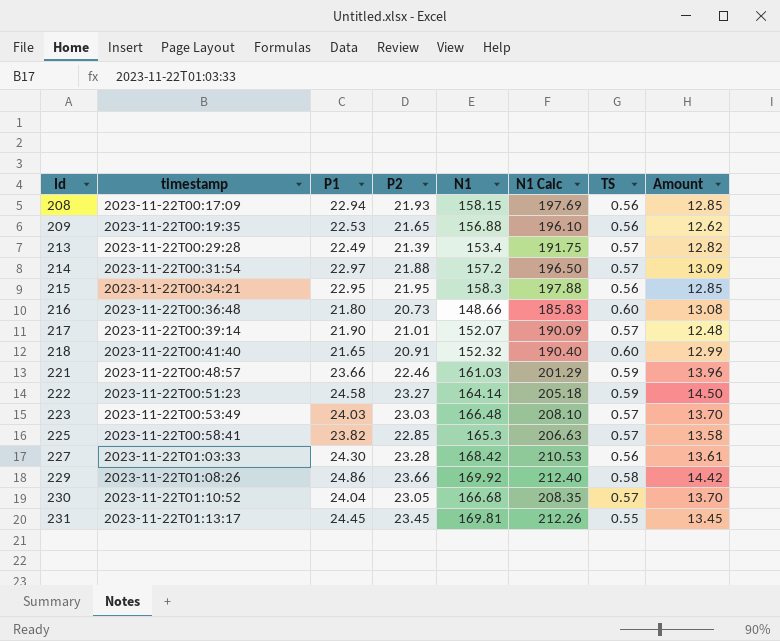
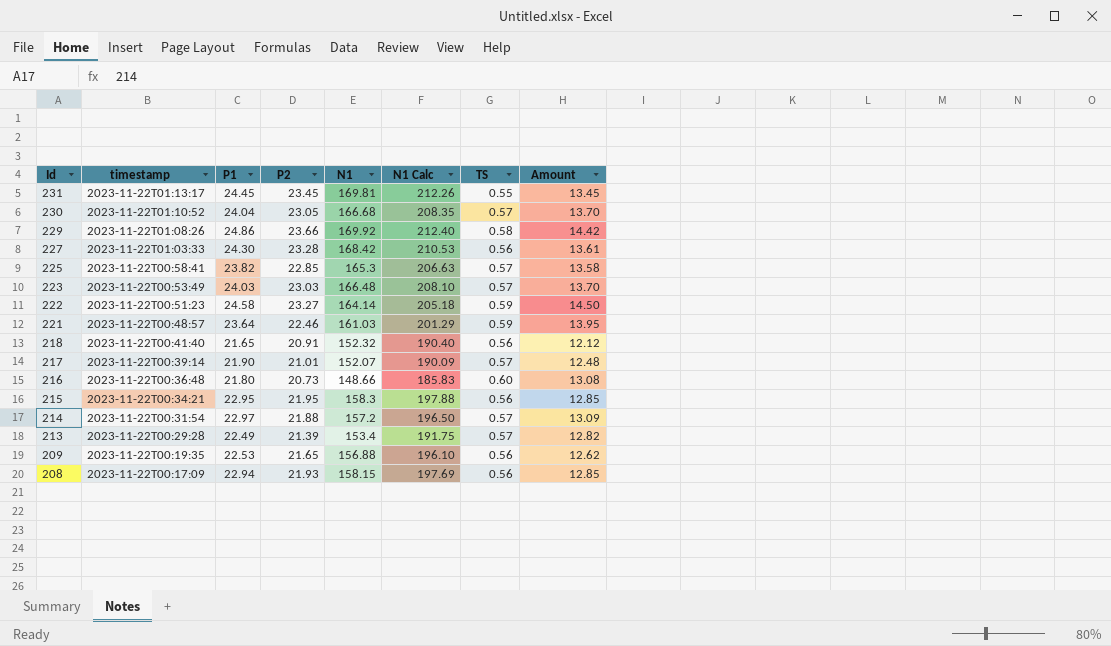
row order: Id ascending -> Id descending
221 | P1: 23.66 -> 23.64
221 | Amount: 13.96 -> 13.95
218 | TS: 0.60 -> 0.56
218 | Amount: 12.99 -> 12.12

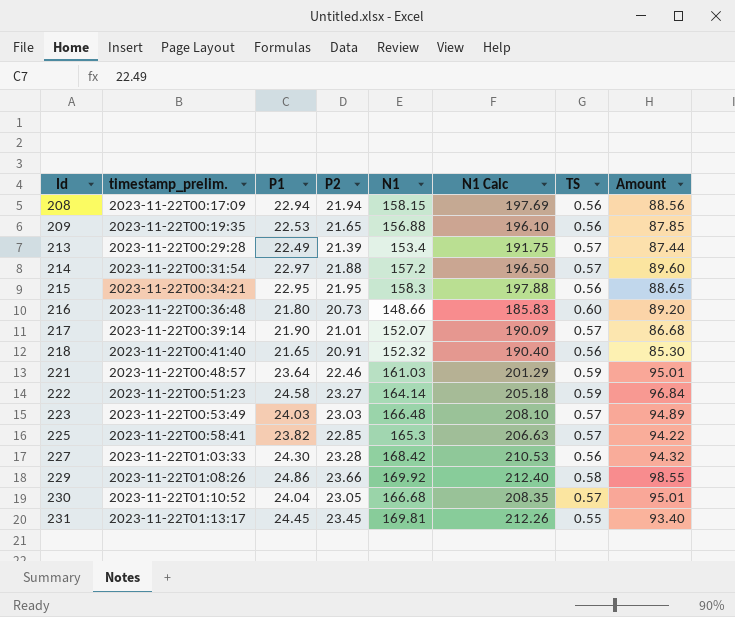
row order: Id descending -> Id ascending
column name: timestamp -> timestamp_prelim.
column Amount | formula: [P1] * [TS] -> [N1] * [TS]
208 | P2: 21.93 -> 21.94

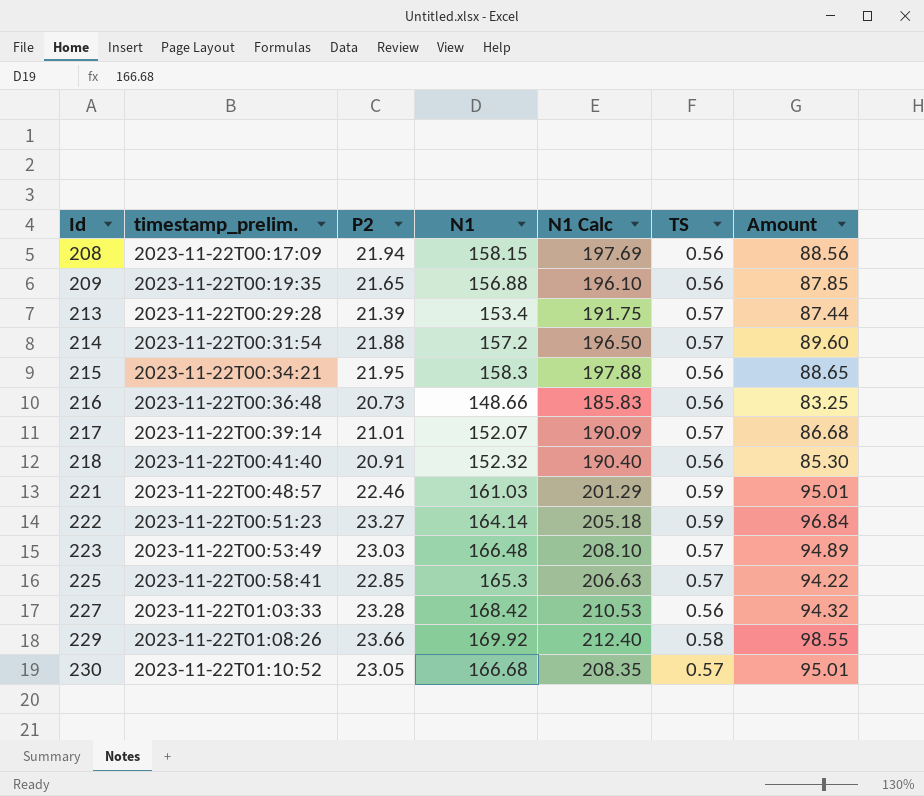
column P1 | position: 3 -> none
row 231: 2023-11-22T01:13:17 | 24.45 | 23.45 | 169.81 | 212.26 | 0.55 | 93.40 -> none
216 | TS: 0.60 -> 0.56
216 | Amount: 89.20 -> 83.25

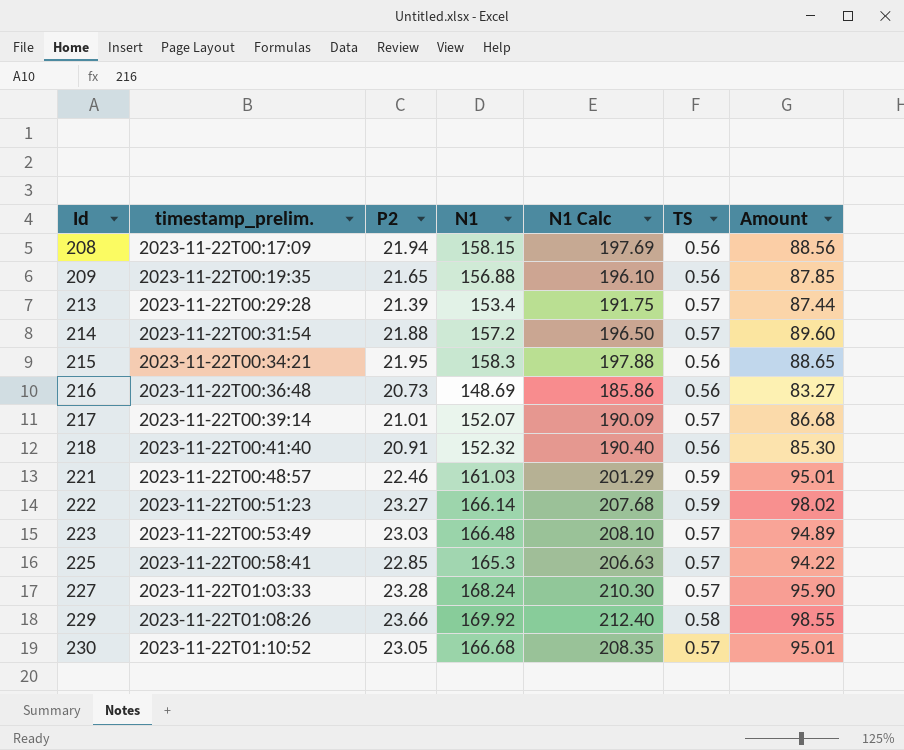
216 | N1: 148.66 -> 148.69
216 | N1 Calc: 185.83 -> 185.86
216 | Amount: 83.25 -> 83.27
222 | N1: 164.14 -> 166.14
222 | N1 Calc: 205.18 -> 207.68
222 | Amount: 96.84 -> 98.02
227 | N1: 168.42 -> 168.24
227 | N1 Calc: 210.53 -> 210.30
227 | TS: 0.56 -> 0.57
227 | Amount: 94.32 -> 95.90

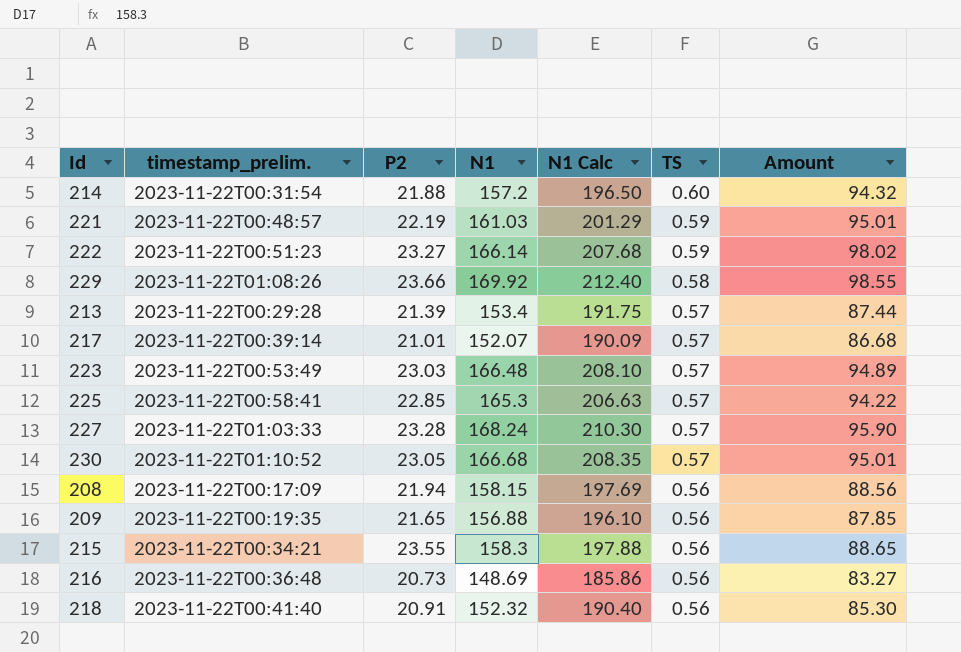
row order: Id ascending -> TS descending
214 | TS: 0.57 -> 0.60
214 | Amount: 89.60 -> 94.32
221 | P2: 22.46 -> 22.19
215 | P2: 21.95 -> 23.55

